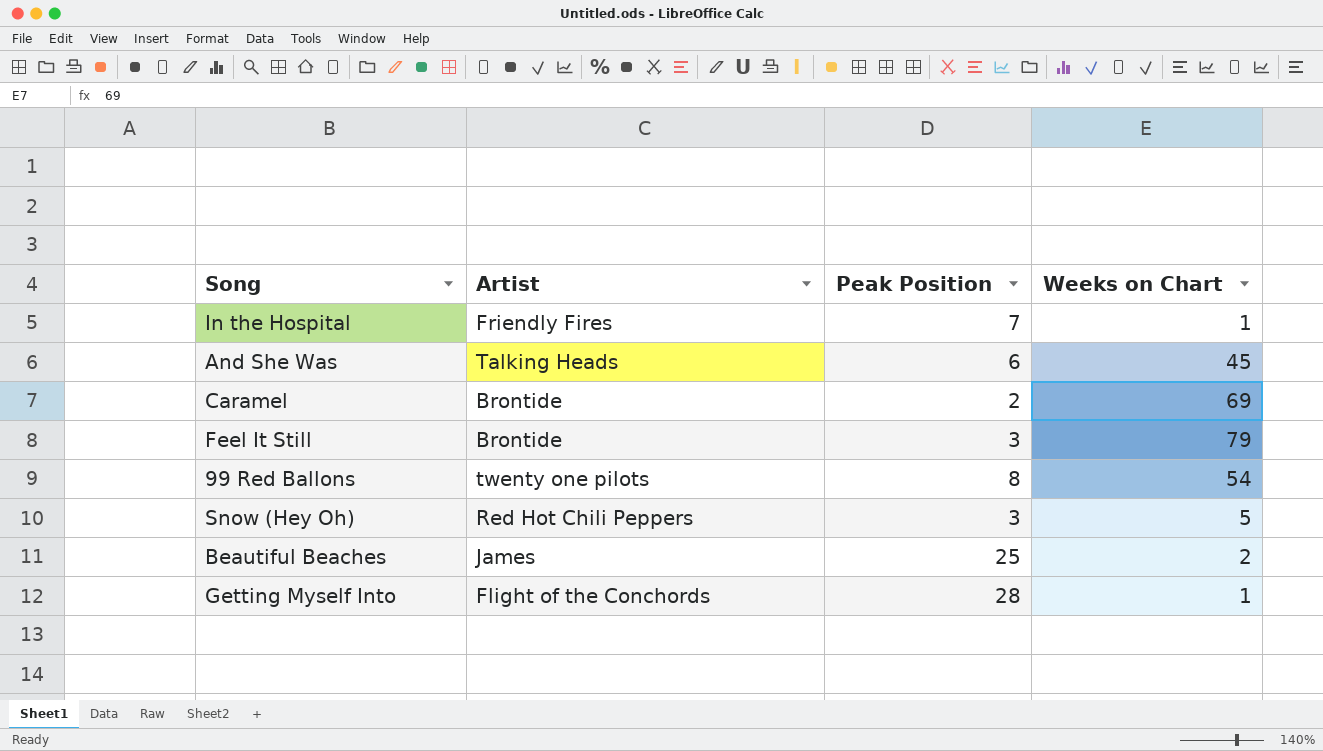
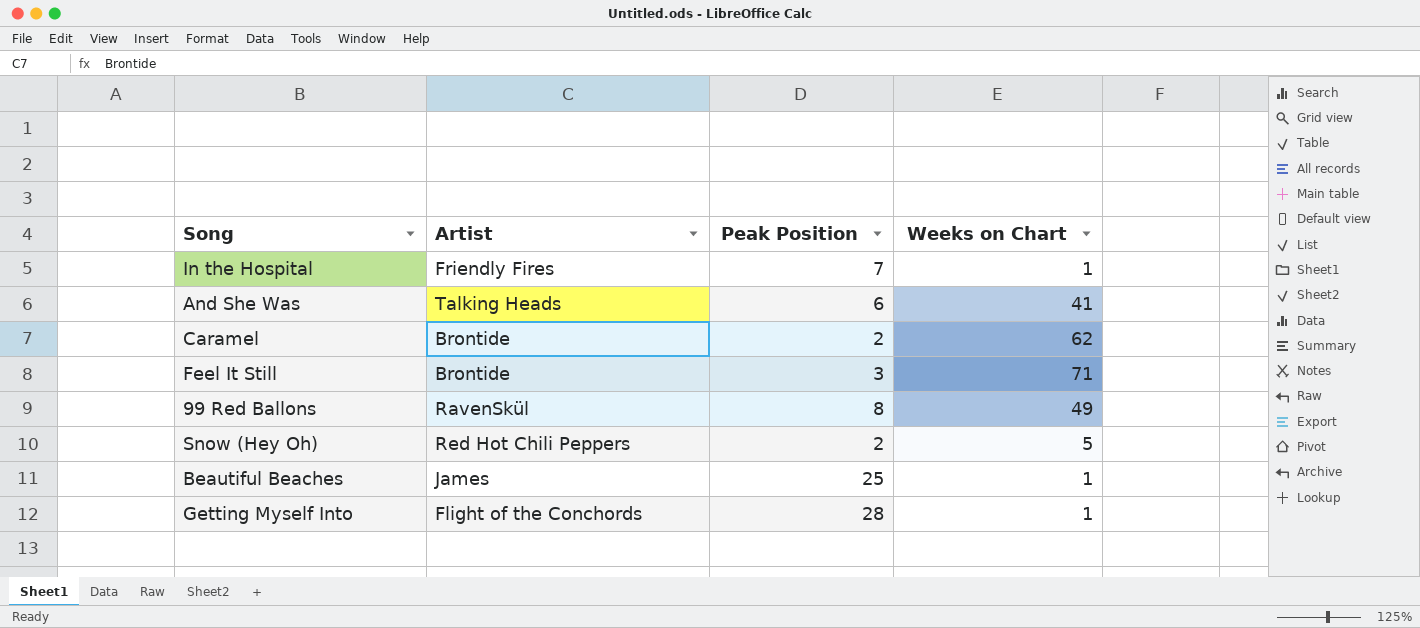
And She Was | Weeks on Chart: 45 -> 41
Caramel | Weeks on Chart: 69 -> 62
Feel It Still | Weeks on Chart: 79 -> 71
99 Red Ballons | Artist: twenty one pilots -> RavenSkül
99 Red Ballons | Weeks on Chart: 54 -> 49
Snow (Hey Oh) | Peak Position: 3 -> 2
Beautiful Beaches | Weeks on Chart: 2 -> 1

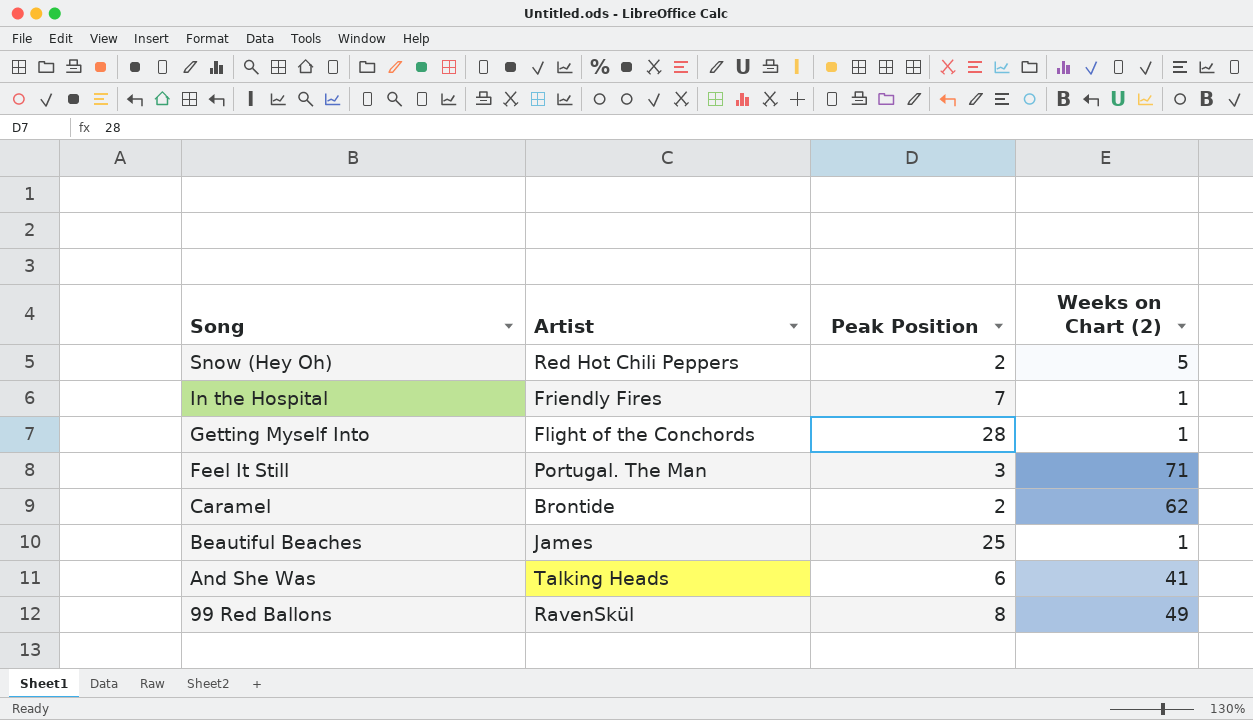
row order: none -> Song descending
column name: Weeks on Chart -> Weeks on Chart (2)
Feel It Still | Artist: Brontide -> Portugal. The Man

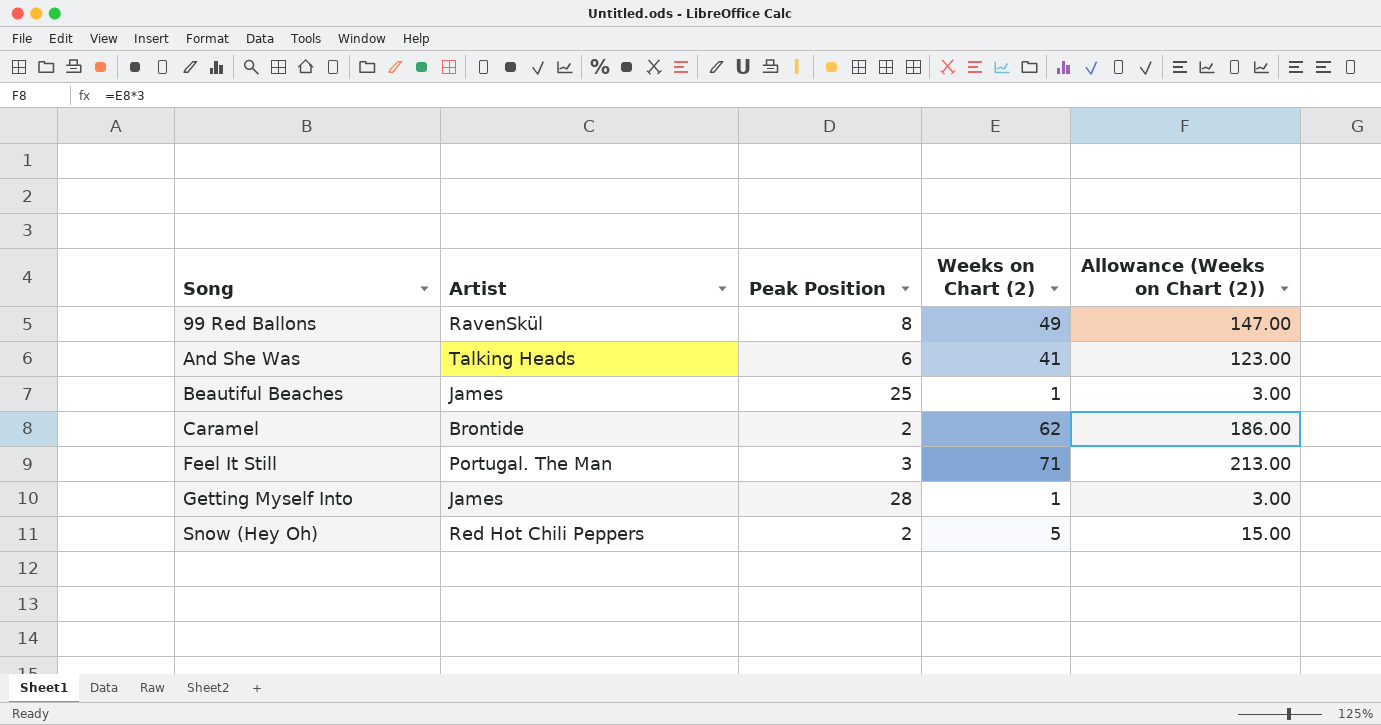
row order: Song descending -> Song ascending
column Allowance (Weeks on Chart (2)) | formula: none -> [Weeks on Chart (2)] * 3
row In the Hospital: Friendly Fires | 7 | 1 -> none
Getting Myself Into | Artist: Flight of the Conchords -> James

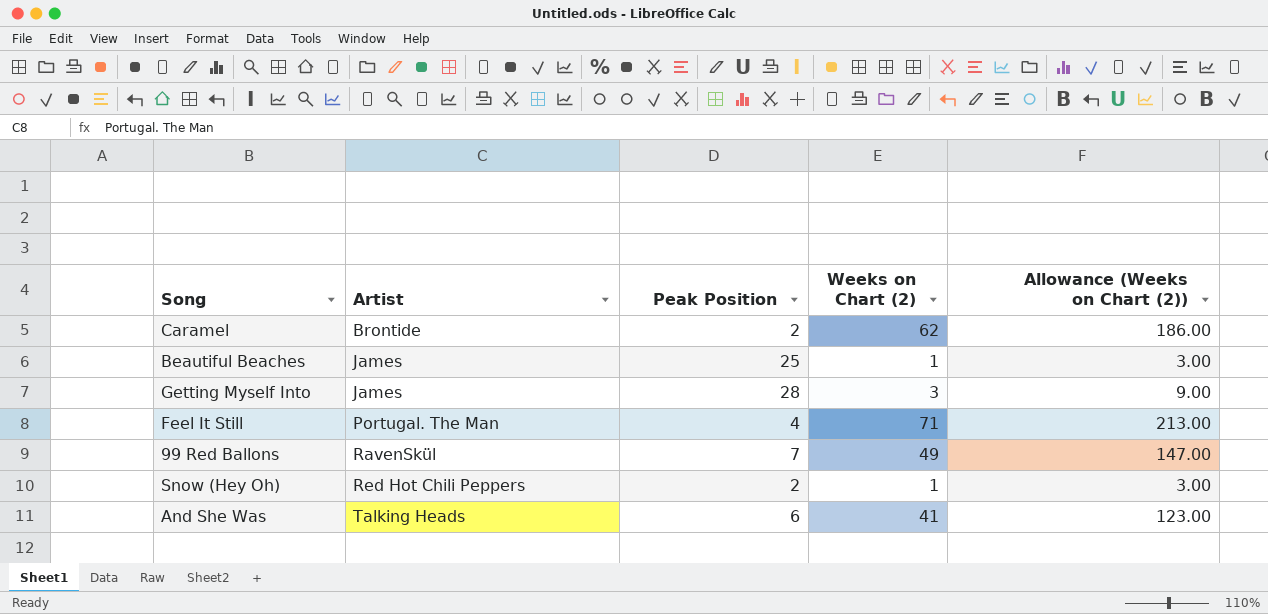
row order: Song ascending -> Artist ascending
Getting Myself Into | Weeks on Chart (2): 1 -> 3
Getting Myself Into | Allowance (Weeks on Chart (2)): 3.00 -> 9.00
Feel It Still | Peak Position: 3 -> 4
99 Red Ballons | Peak Position: 8 -> 7
Snow (Hey Oh) | Weeks on Chart (2): 5 -> 1
Snow (Hey Oh) | Allowance (Weeks on Chart (2)): 15.00 -> 3.00

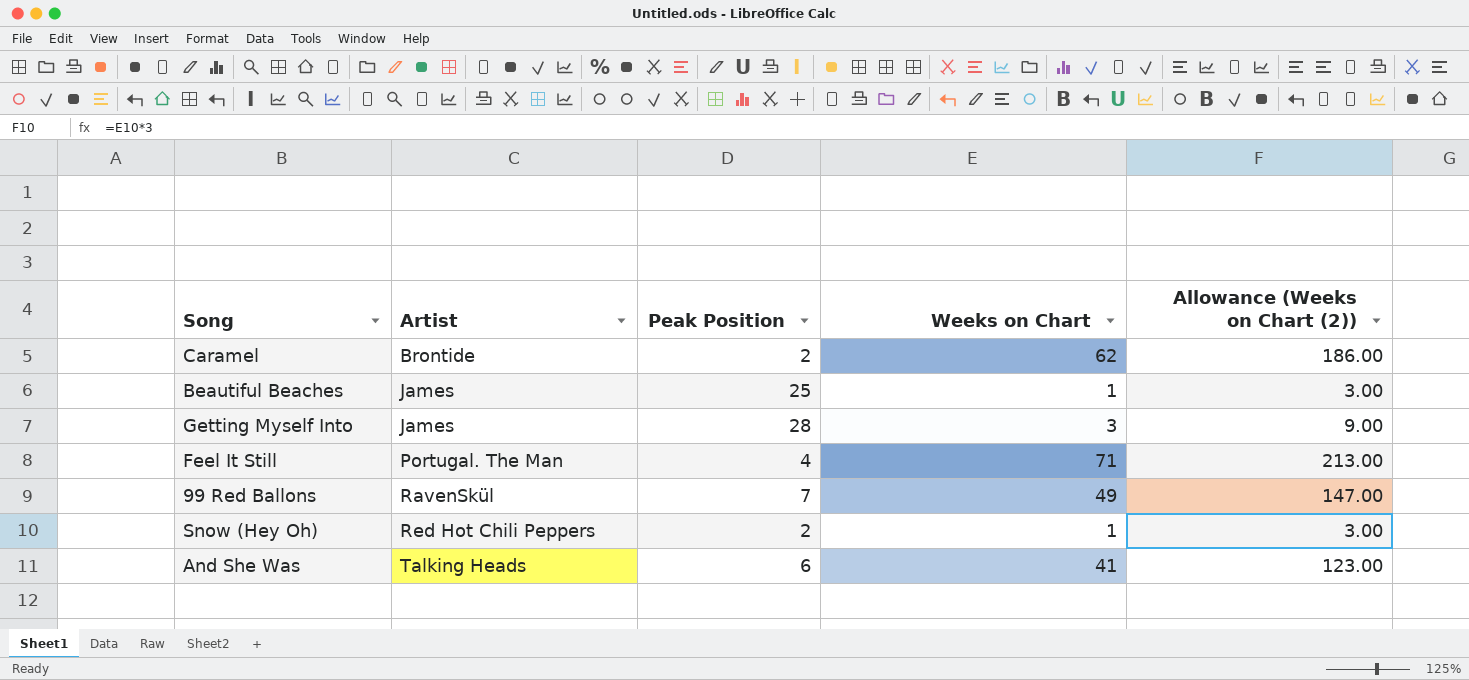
column name: Weeks on Chart (2) -> Weeks on Chart

